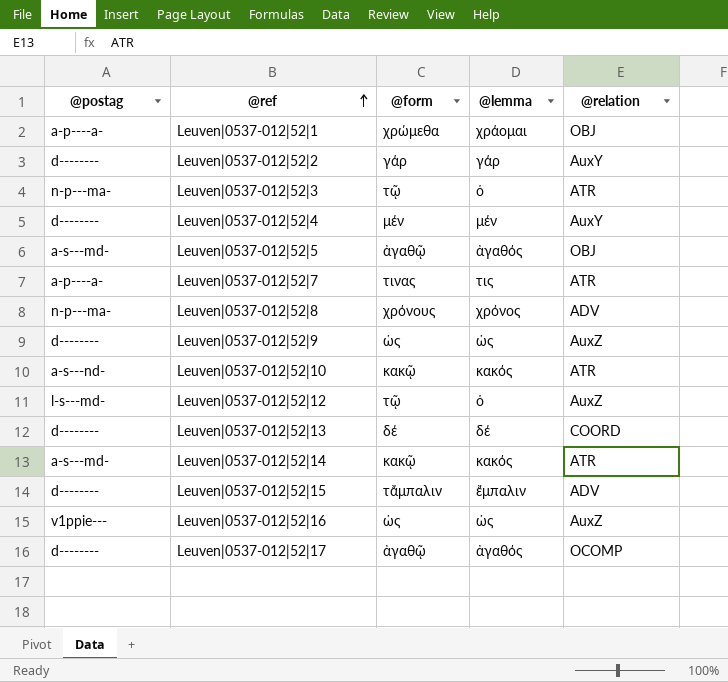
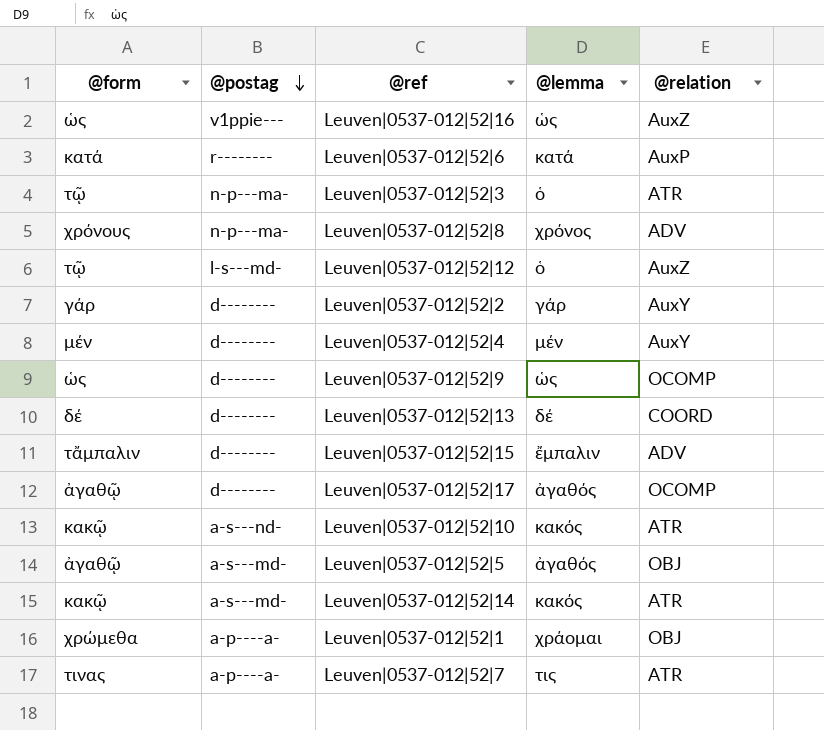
row order: @ref ascending -> @postag descending
column @form | position: 3 -> 1
row Leuven|0537-012|52|6: none -> κατά | r-------- | κατά | AuxP
Leuven|0537-012|52|9 | @relation: AuxZ -> OCOMP

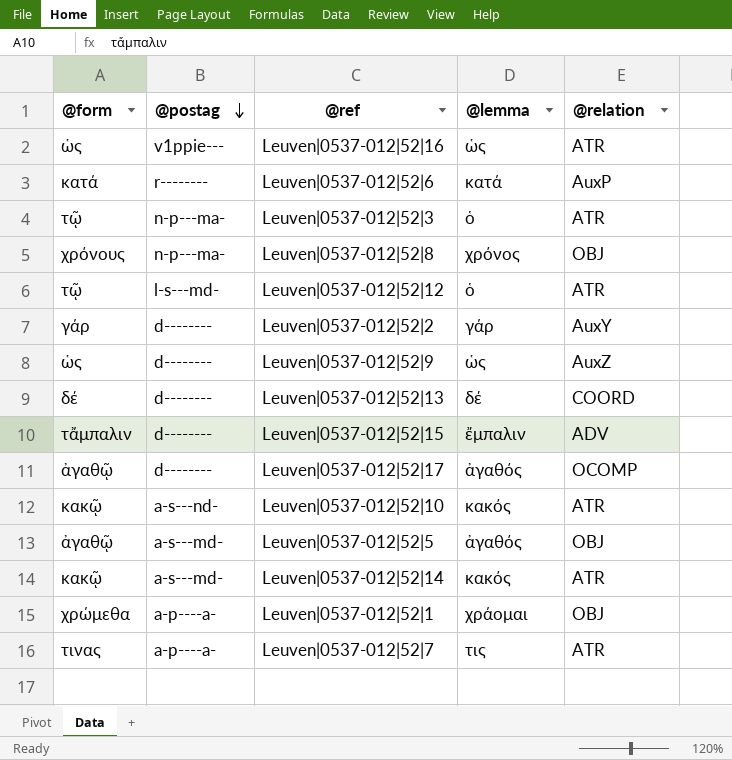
row Leuven|0537-012|52|4: μέν | d-------- | μέν | AuxY -> none
Leuven|0537-012|52|16 | @relation: AuxZ -> ATR
Leuven|0537-012|52|8 | @relation: ADV -> OBJ
Leuven|0537-012|52|12 | @relation: AuxZ -> ATR
Leuven|0537-012|52|9 | @relation: OCOMP -> AuxZ

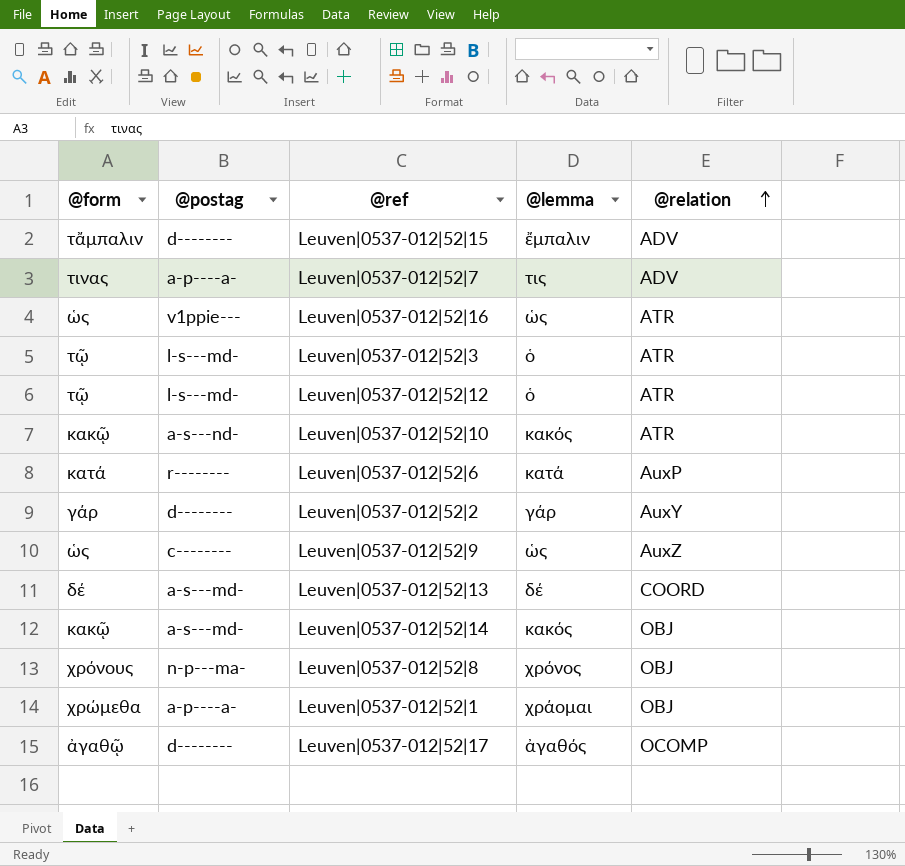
row order: @postag descending -> @relation ascending
row Leuven|0537-012|52|5: ἀγαθῷ | a-s---md- | ἀγαθός | OBJ -> none
Leuven|0537-012|52|7 | @relation: ATR -> ADV
Leuven|0537-012|52|3 | @postag: n-p---ma- -> l-s---md-
Leuven|0537-012|52|9 | @postag: d-------- -> c--------
Leuven|0537-012|52|13 | @postag: d-------- -> a-s---md-
Leuven|0537-012|52|14 | @relation: ATR -> OBJ

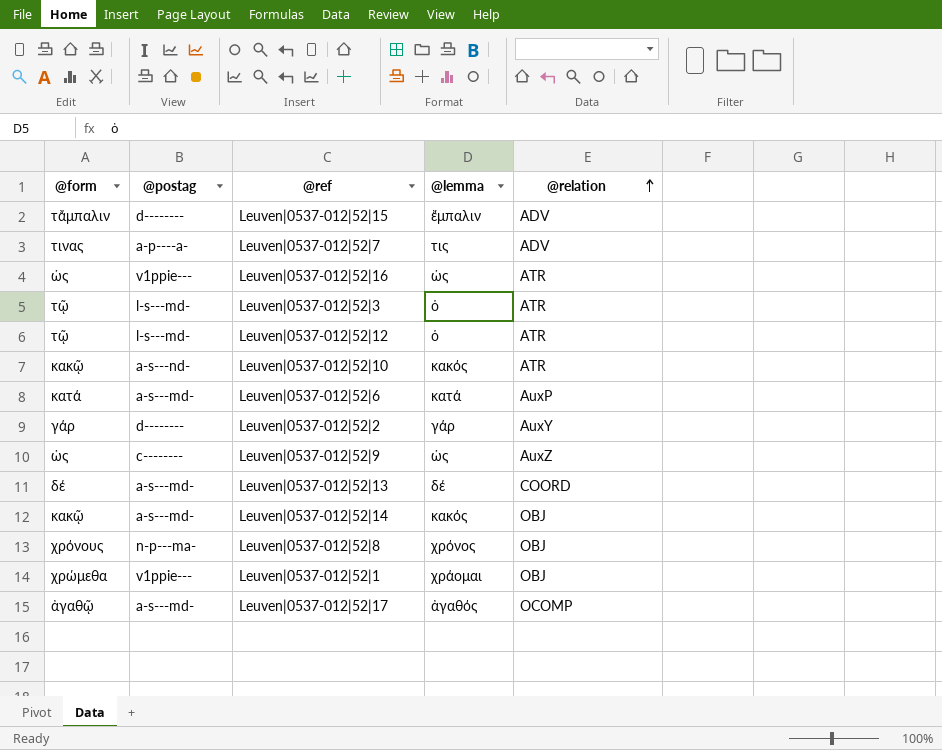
Leuven|0537-012|52|6 | @postag: r-------- -> a-s---md-
Leuven|0537-012|52|1 | @postag: a-p----a- -> v1ppie---
Leuven|0537-012|52|17 | @postag: d-------- -> a-s---md-

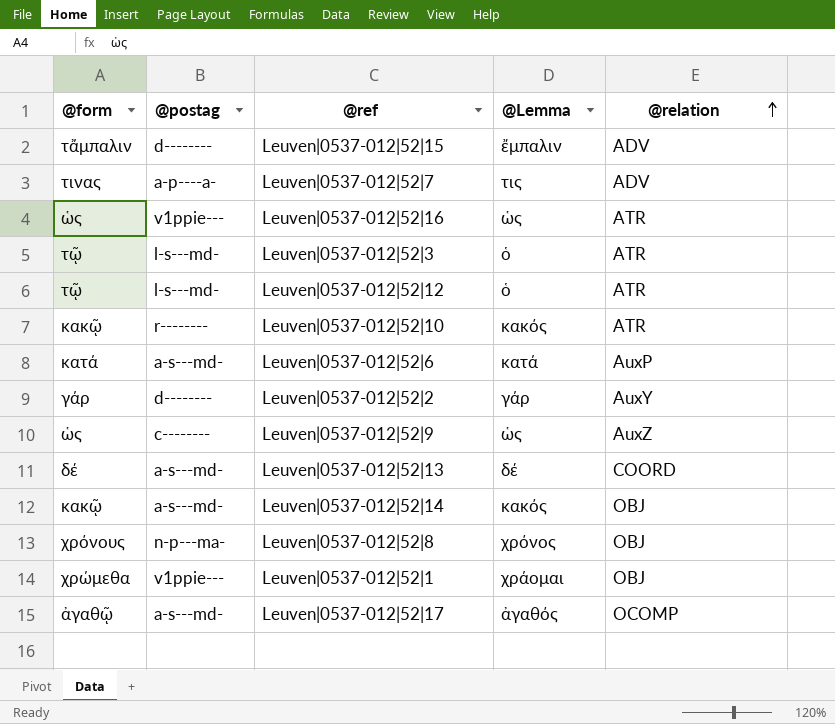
column name: @lemma -> @Lemma
Leuven|0537-012|52|10 | @postag: a-s---nd- -> r--------

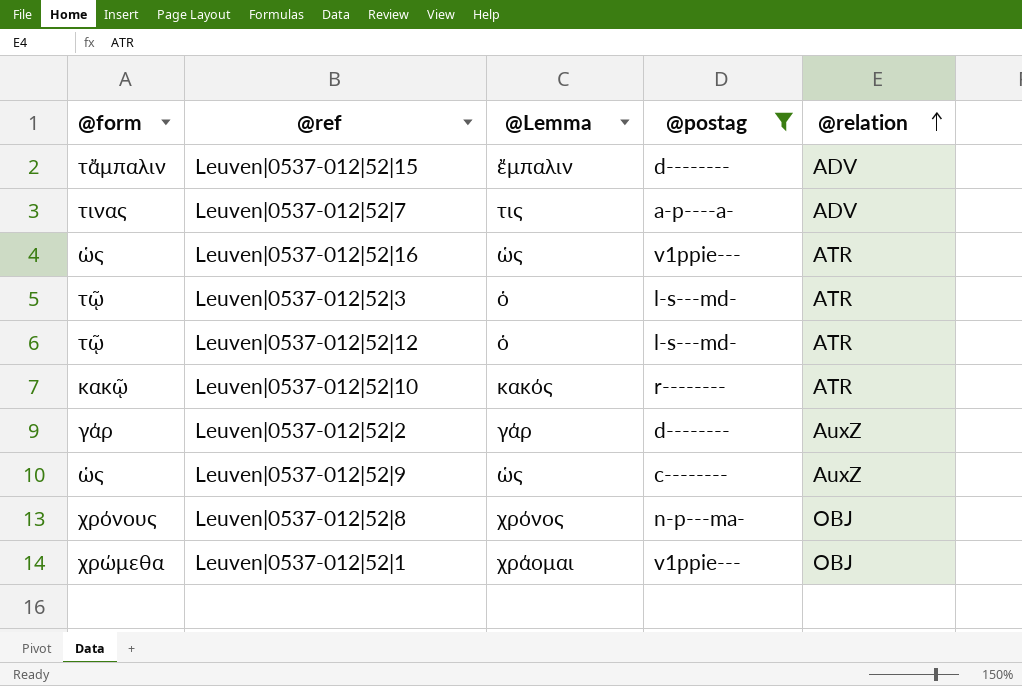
filter: none -> @postag != a-s---md-
column @postag | position: 2 -> 4
Leuven|0537-012|52|2 | @relation: AuxY -> AuxZ

